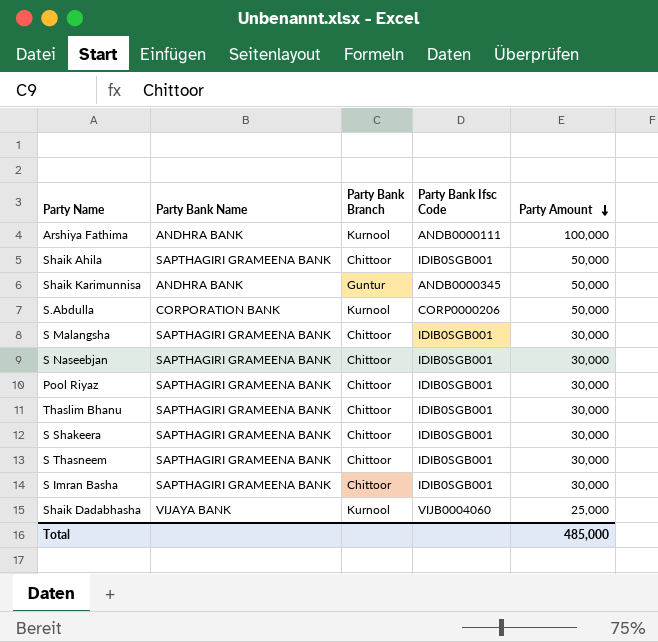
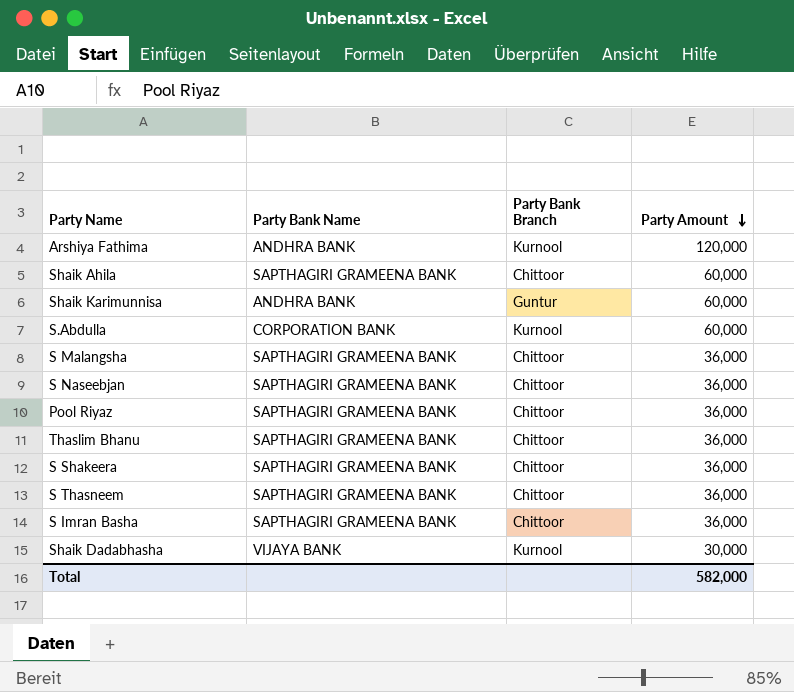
column Party Bank Ifsc Code | position: 4 -> none
Arshiya Fathima | Party Amount: 100,000 -> 120,000
Shaik Ahila | Party Amount: 50,000 -> 60,000
Shaik Karimunnisa | Party Amount: 50,000 -> 60,000
S.Abdulla | Party Amount: 50,000 -> 60,000
S Malangsha | Party Amount: 30,000 -> 36,000
S Naseebjan | Party Amount: 30,000 -> 36,000
Pool Riyaz | Party Amount: 30,000 -> 36,000
Thaslim Bhanu | Party Amount: 30,000 -> 36,000
S Shakeera | Party Amount: 30,000 -> 36,000
S Thasneem | Party Amount: 30,000 -> 36,000
S Imran Basha | Party Amount: 30,000 -> 36,000
Shaik Dadabhasha | Party Amount: 25,000 -> 30,000
Total | Party Amount: 485,000 -> 582,000

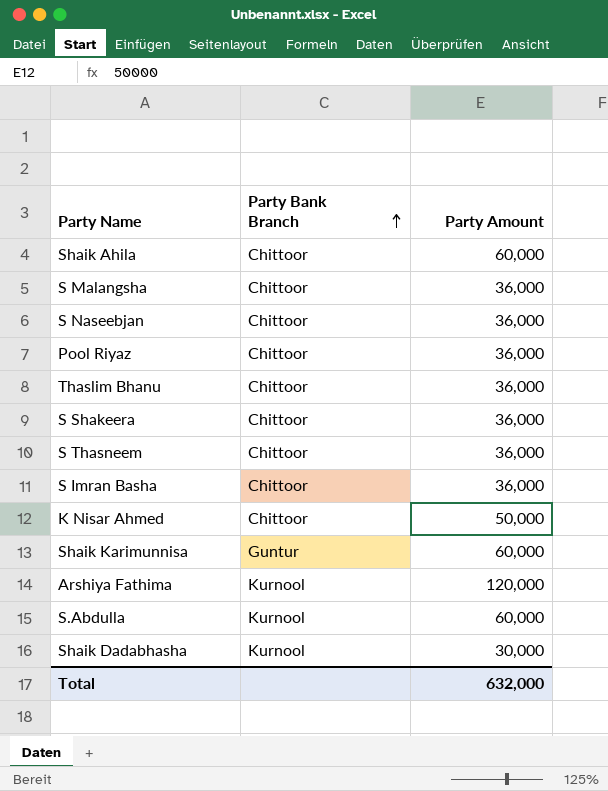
row order: Party Amount descending -> Party Bank Branch ascending
column Party Bank Name | position: 2 -> none
row K Nisar Ahmed: none -> Chittoor | 50,000
Total | Party Amount: 582,000 -> 632,000

